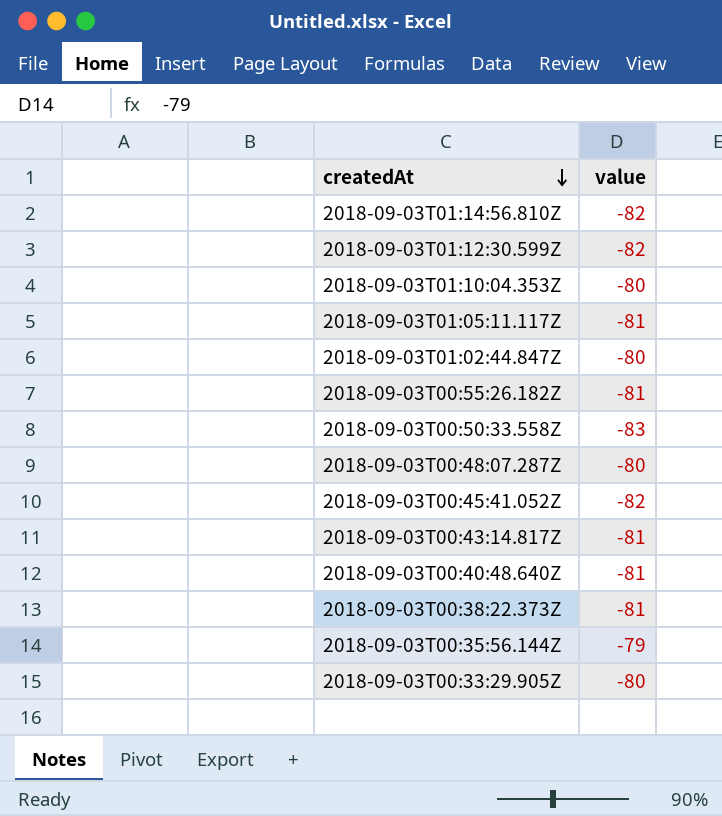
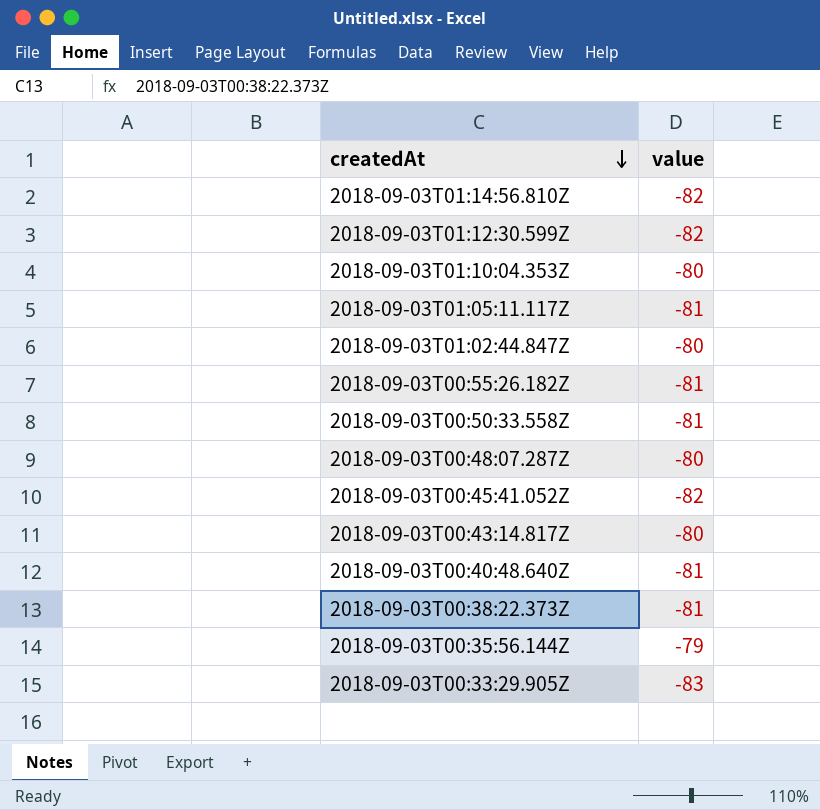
2018-09-03T00:50:33.558Z | value: -83 -> -81
2018-09-03T00:43:14.817Z | value: -81 -> -80
2018-09-03T00:33:29.905Z | value: -80 -> -83

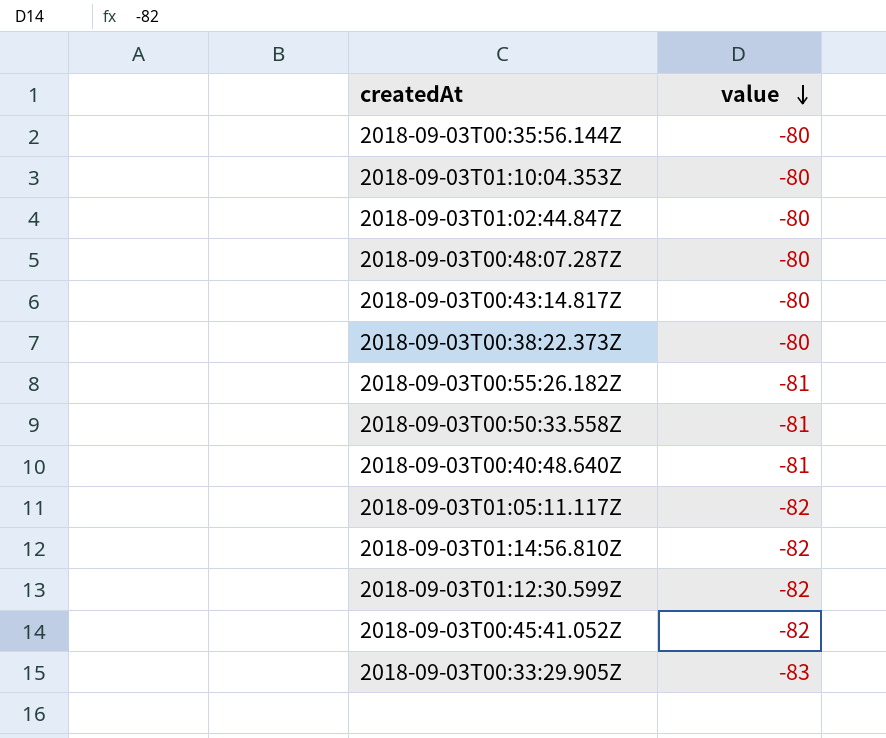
row order: createdAt descending -> value descending
2018-09-03T00:35:56.144Z | value: -79 -> -80
2018-09-03T00:38:22.373Z | value: -81 -> -80
2018-09-03T01:05:11.117Z | value: -81 -> -82

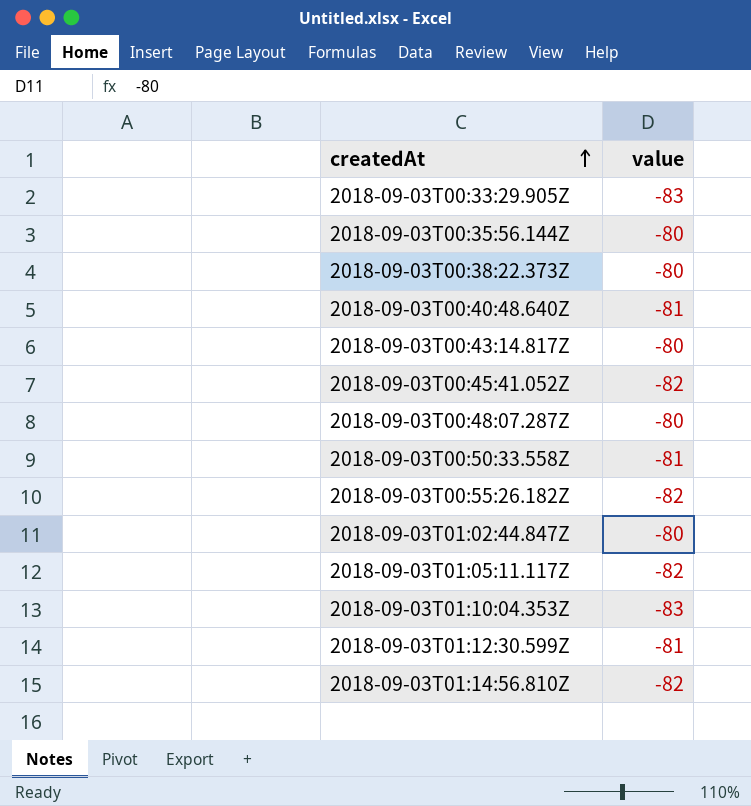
row order: value descending -> createdAt ascending
2018-09-03T00:55:26.182Z | value: -81 -> -82
2018-09-03T01:10:04.353Z | value: -80 -> -83
2018-09-03T01:12:30.599Z | value: -82 -> -81

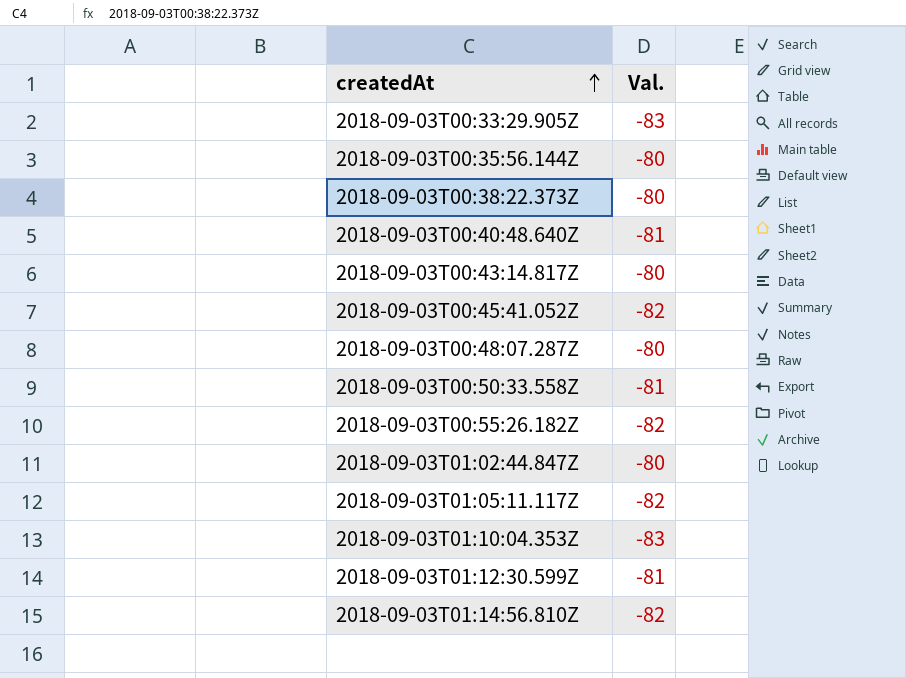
column name: value -> Val.

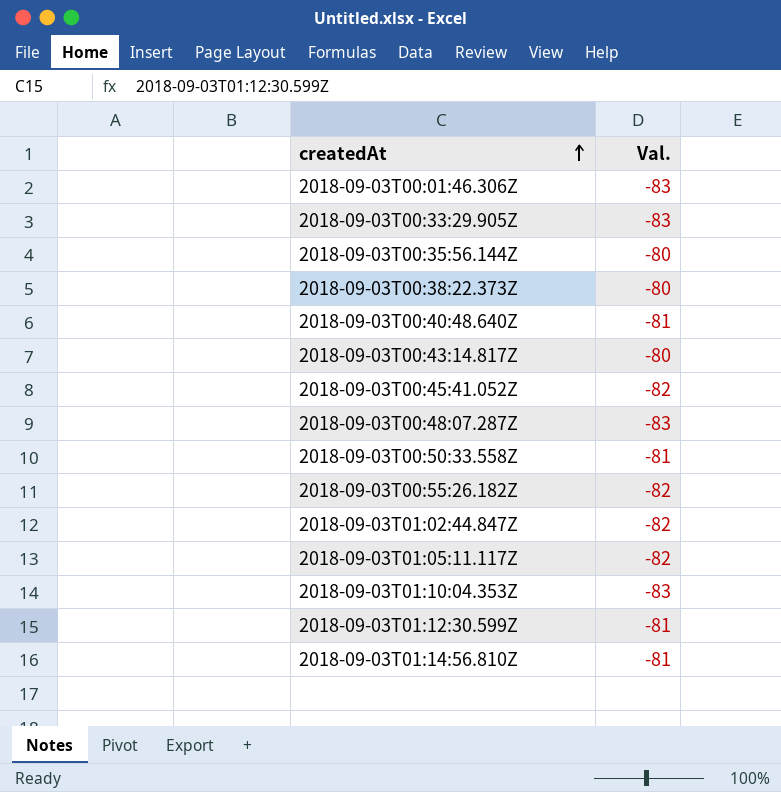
row 2018-09-03T00:01:46.306Z: none -> -83
2018-09-03T00:48:07.287Z | Val.: -80 -> -83
2018-09-03T01:02:44.847Z | Val.: -80 -> -82
2018-09-03T01:14:56.810Z | Val.: -82 -> -81

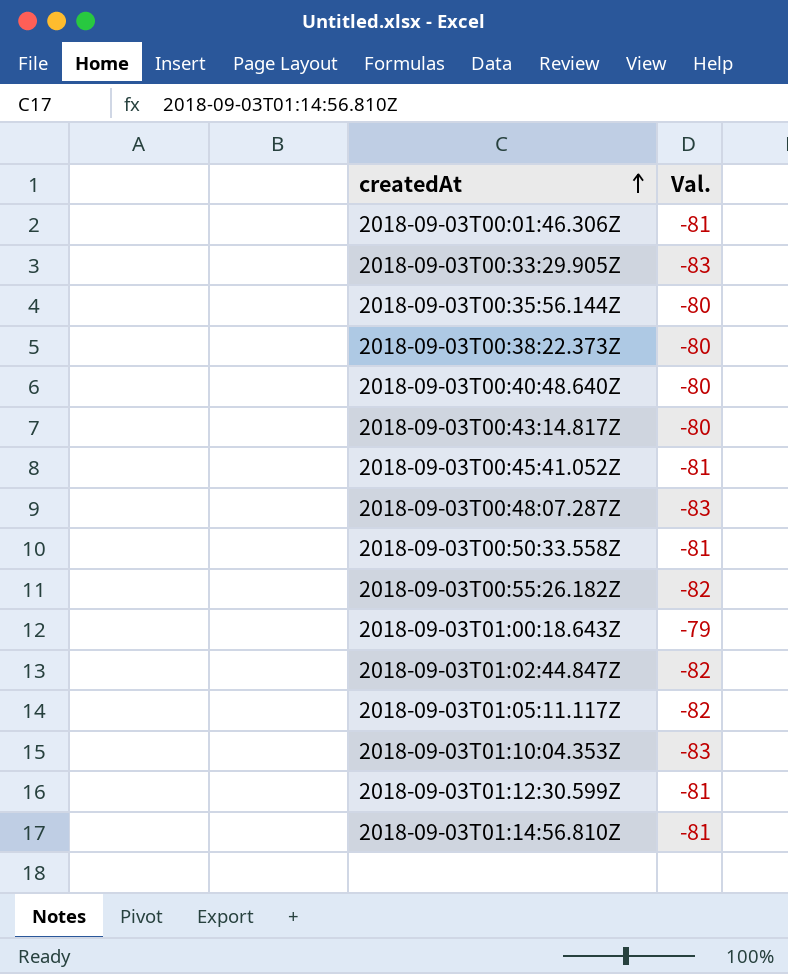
2018-09-03T00:01:46.306Z | Val.: -83 -> -81
2018-09-03T00:40:48.640Z | Val.: -81 -> -80
2018-09-03T00:45:41.052Z | Val.: -82 -> -81
row 2018-09-03T01:00:18.643Z: none -> -79

